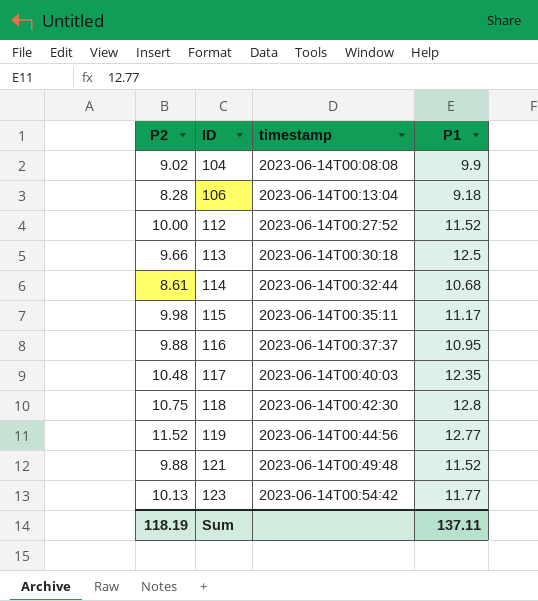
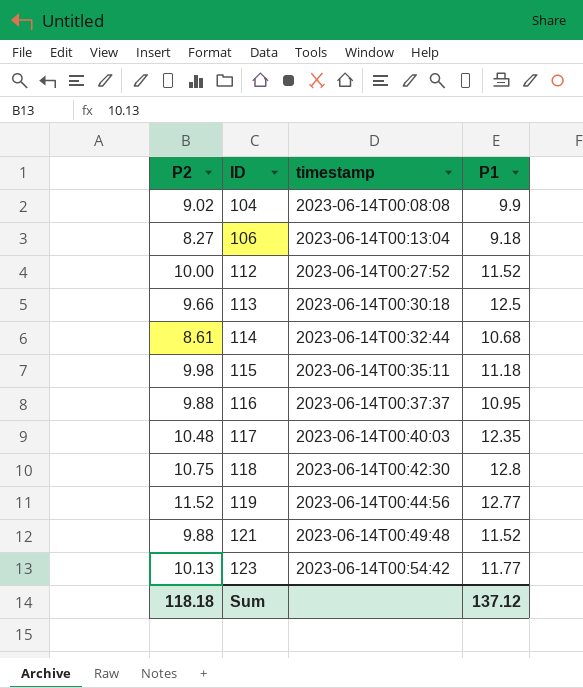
106 | P2: 8.28 -> 8.27
115 | P1: 11.17 -> 11.18
Sum | P2: 118.19 -> 118.18
Sum | P1: 137.11 -> 137.12

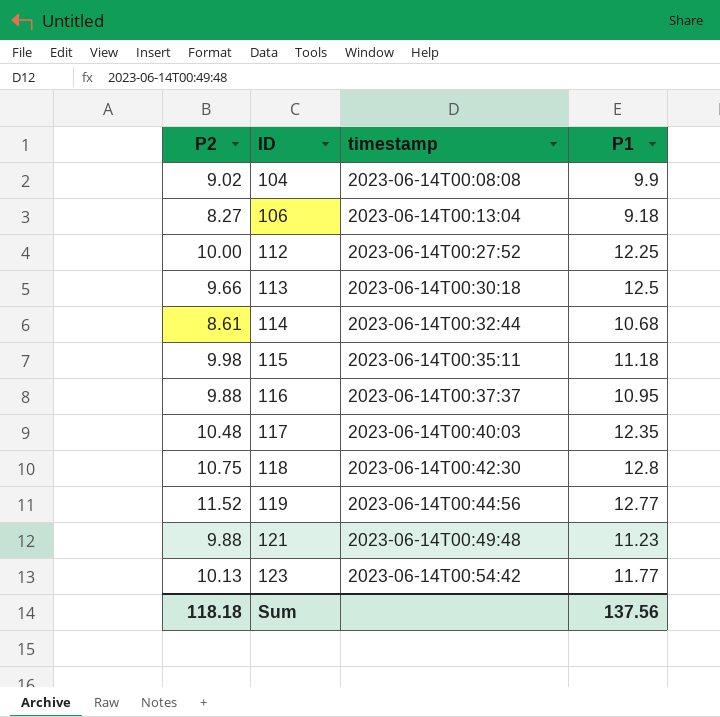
112 | P1: 11.52 -> 12.25
121 | P1: 11.52 -> 11.23
Sum | P1: 137.12 -> 137.56

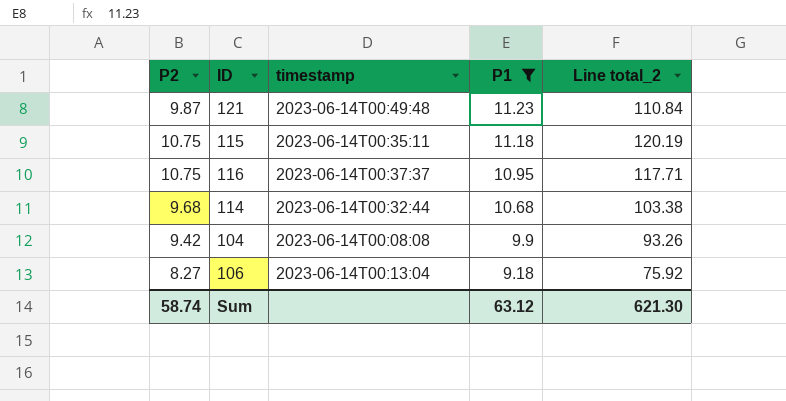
filter: none -> P1 <= 11.23
row order: ID ascending -> P1 descending
column Line total_2 | formula: none -> [P2] * [P1]
121 | P2: 9.88 -> 9.87
115 | P2: 9.98 -> 10.75
116 | P2: 9.88 -> 10.75
114 | P2: 8.61 -> 9.68
104 | P2: 9.02 -> 9.42
Sum | P2: 118.18 -> 58.74
Sum | P1: 137.56 -> 63.12

